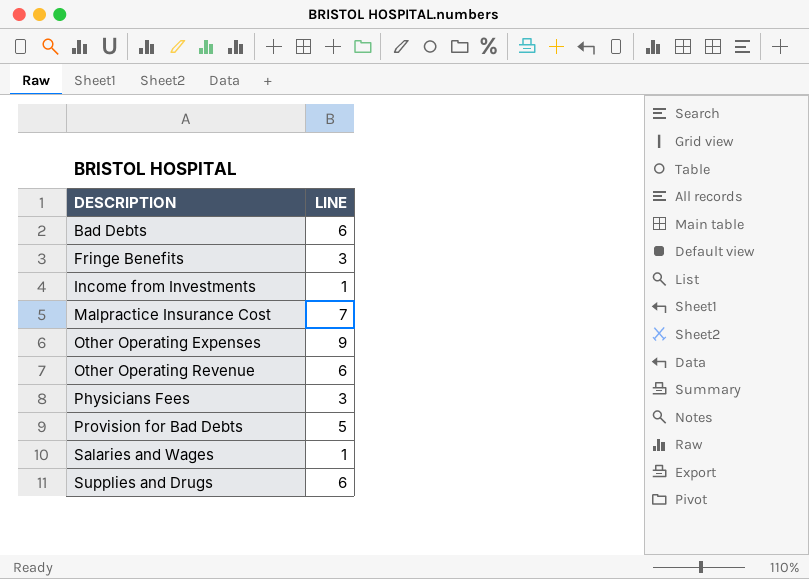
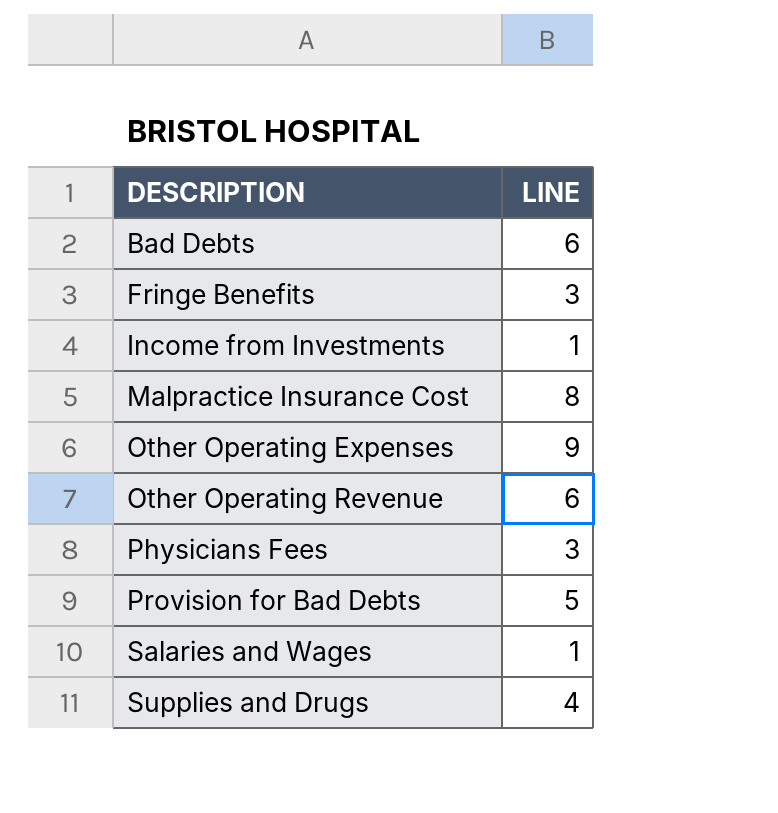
Malpractice Insurance Cost | LINE: 7 -> 8
Supplies and Drugs | LINE: 6 -> 4

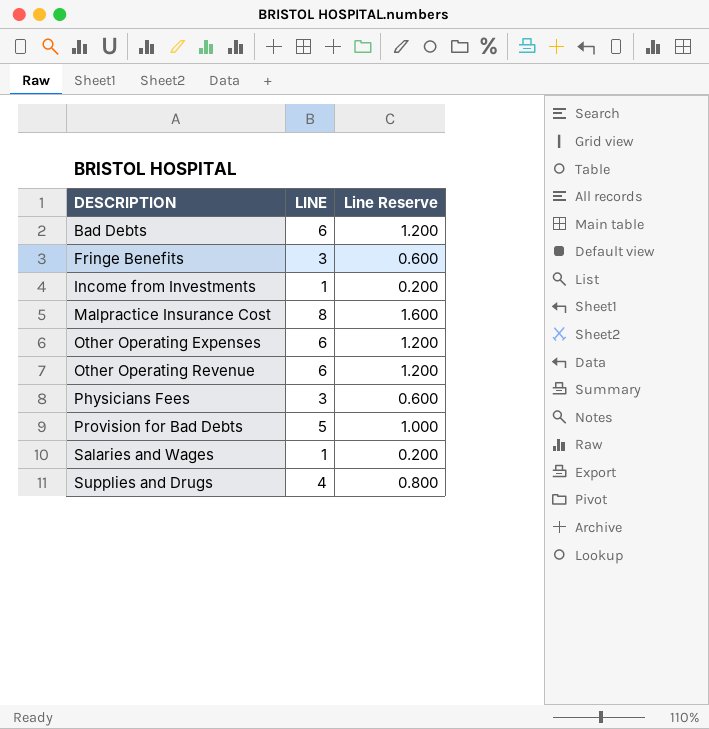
column Line Reserve | formula: none -> [LINE] * 0.2
Other Operating Expenses | LINE: 9 -> 6

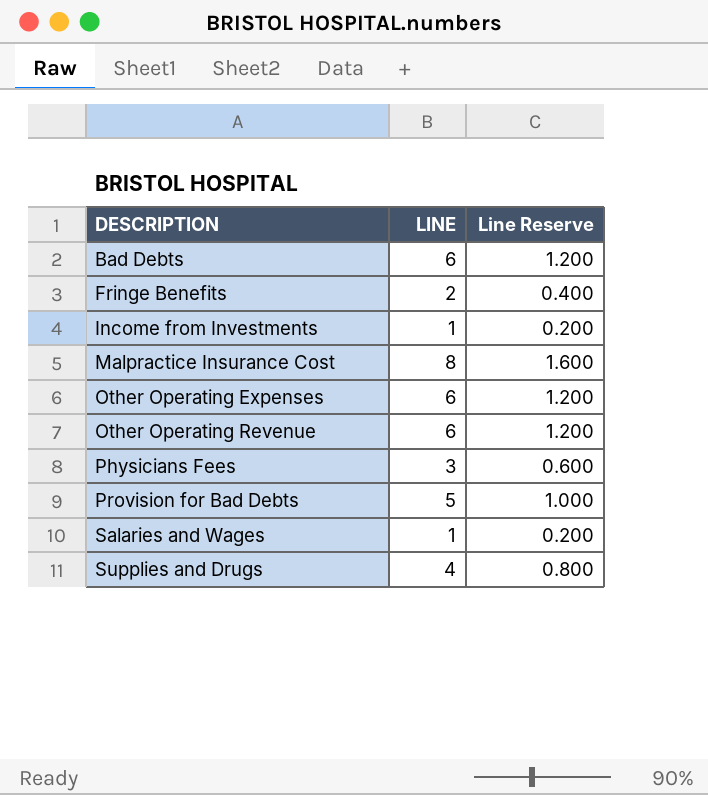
Fringe Benefits | LINE: 3 -> 2
Fringe Benefits | Line Reserve: 0.600 -> 0.400

